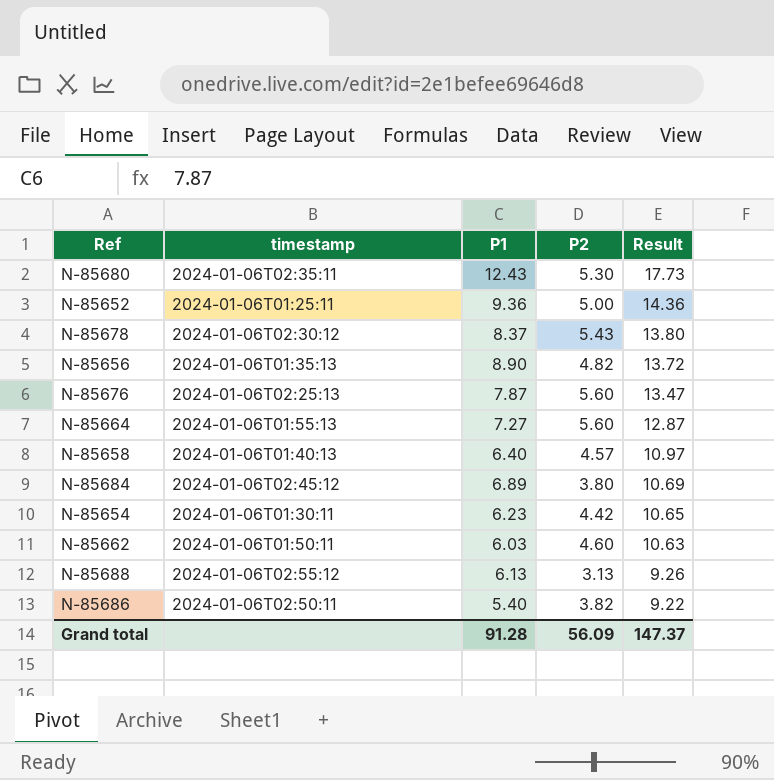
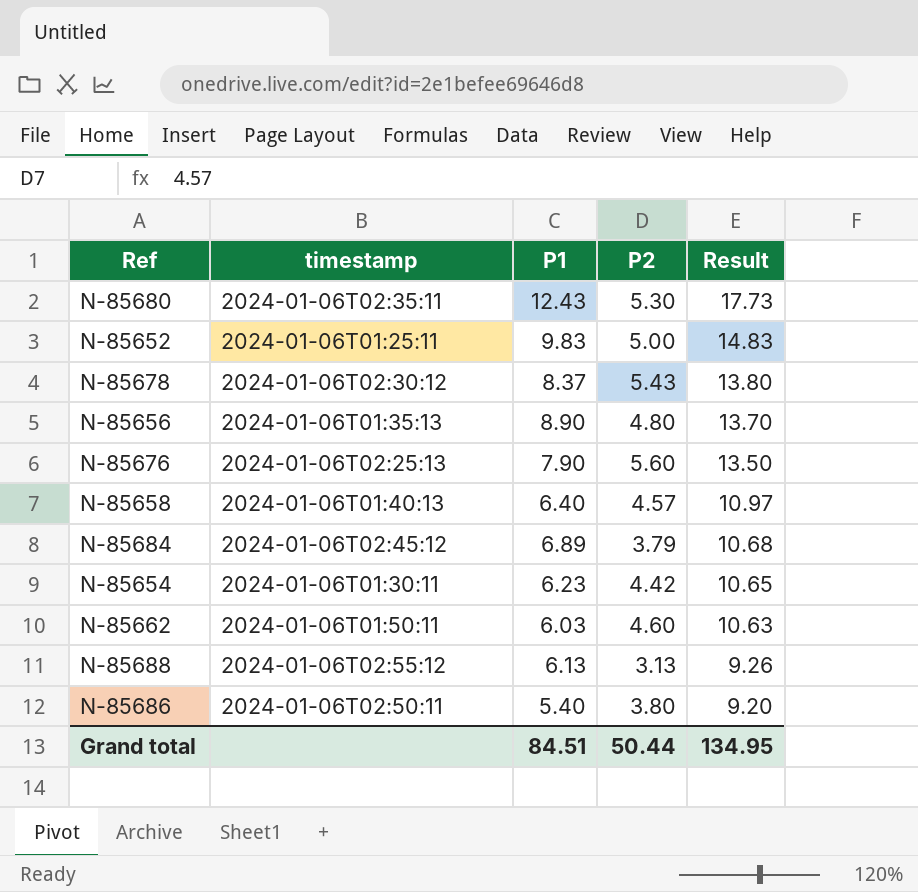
row N-85664: 2024-01-06T01:55:13 | 7.27 | 5.60 | 12.87 -> none
N-85652 | P1: 9.36 -> 9.83
N-85652 | Result: 14.36 -> 14.83
N-85656 | P2: 4.82 -> 4.80
N-85656 | Result: 13.72 -> 13.70
N-85676 | P1: 7.87 -> 7.90
N-85676 | Result: 13.47 -> 13.50
N-85684 | P2: 3.80 -> 3.79
N-85684 | Result: 10.69 -> 10.68
N-85686 | P2: 3.82 -> 3.80
N-85686 | Result: 9.22 -> 9.20
Grand total | P1: 91.28 -> 84.51
Grand total | P2: 56.09 -> 50.44
Grand total | Result: 147.37 -> 134.95

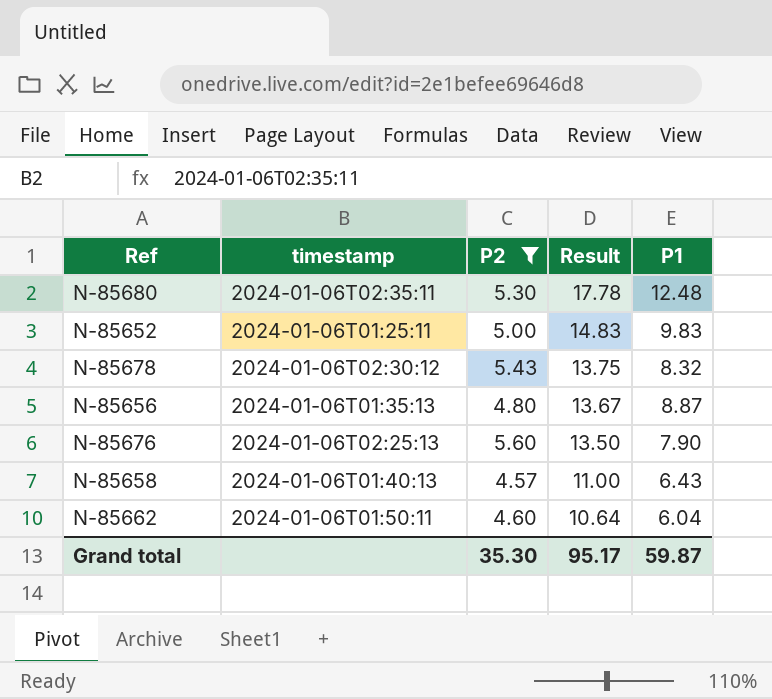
filter: none -> P2 >= 4.57
column P1 | position: 3 -> 5
N-85680 | Result: 17.73 -> 17.78
N-85680 | P1: 12.43 -> 12.48
N-85678 | Result: 13.80 -> 13.75
N-85678 | P1: 8.37 -> 8.32
N-85656 | Result: 13.70 -> 13.67
N-85656 | P1: 8.90 -> 8.87
N-85658 | Result: 10.97 -> 11.00
N-85658 | P1: 6.40 -> 6.43
N-85662 | Result: 10.63 -> 10.64
N-85662 | P1: 6.03 -> 6.04
Grand total | P2: 50.44 -> 35.30
Grand total | Result: 134.95 -> 95.17
Grand total | P1: 84.51 -> 59.87

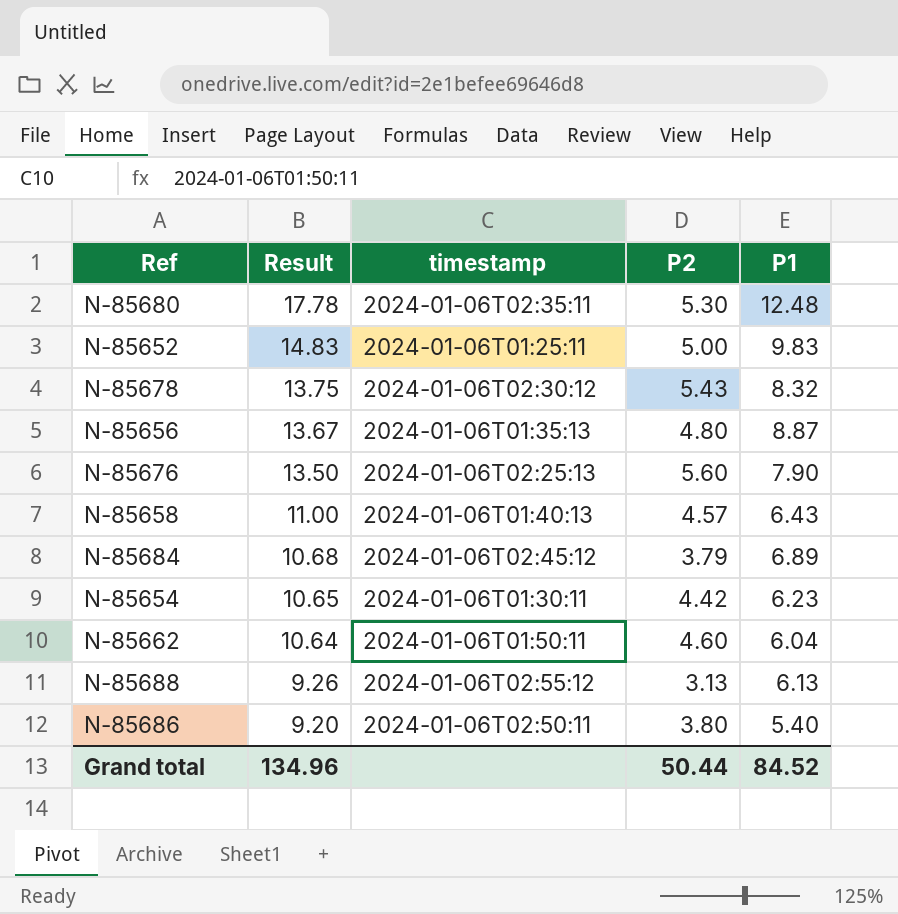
filter: P2 >= 4.57 -> none
column Result | position: 4 -> 2
Grand total | Result: 95.17 -> 134.96
Grand total | P2: 35.30 -> 50.44
Grand total | P1: 59.87 -> 84.52

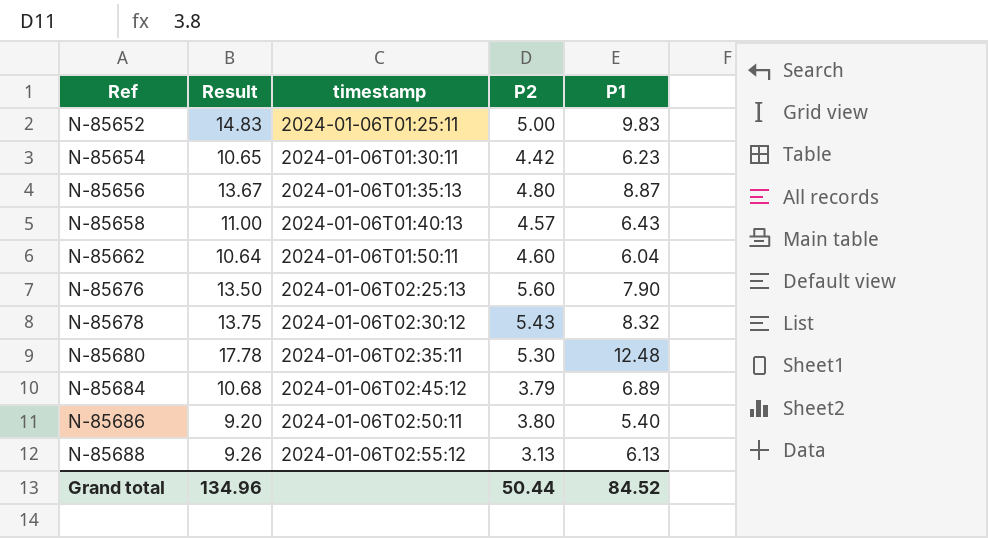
row order: Result descending -> Ref ascending

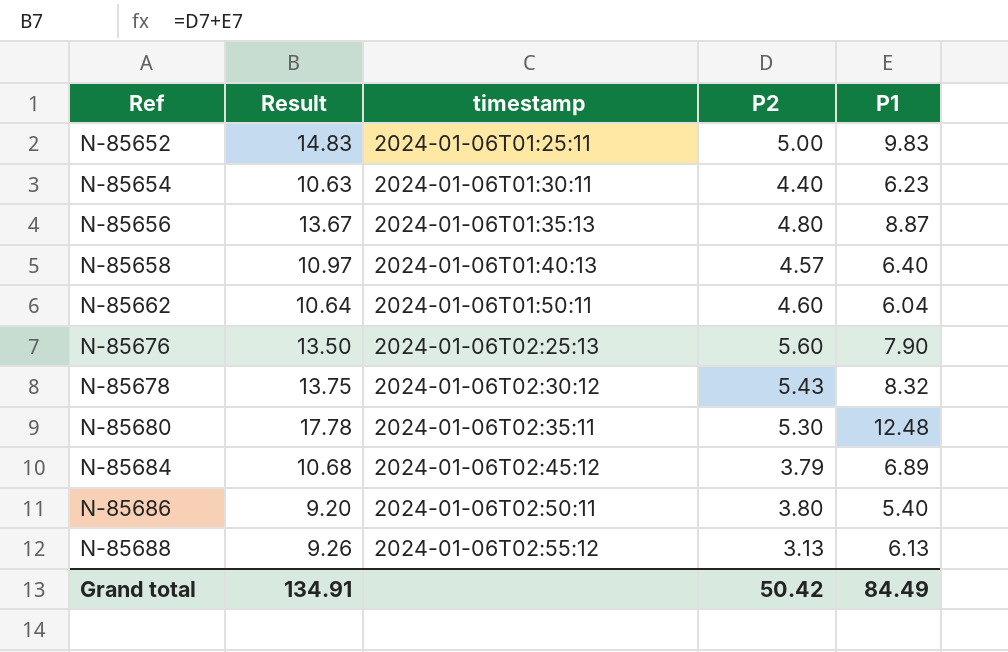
N-85654 | Result: 10.65 -> 10.63
N-85654 | P2: 4.42 -> 4.40
N-85658 | Result: 11.00 -> 10.97
N-85658 | P1: 6.43 -> 6.40
Grand total | Result: 134.96 -> 134.91
Grand total | P2: 50.44 -> 50.42
Grand total | P1: 84.52 -> 84.49

